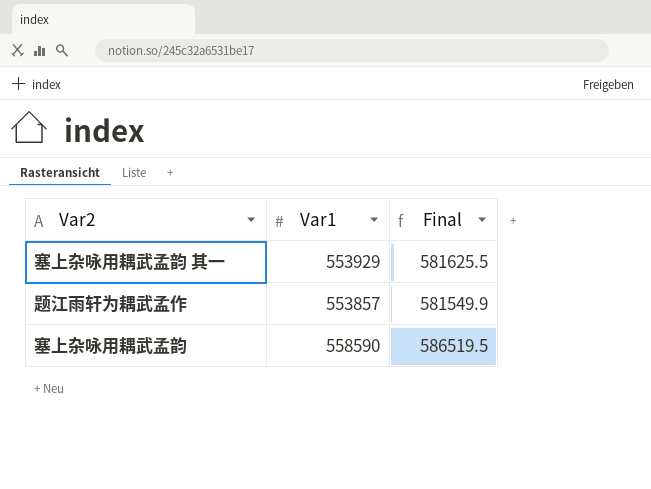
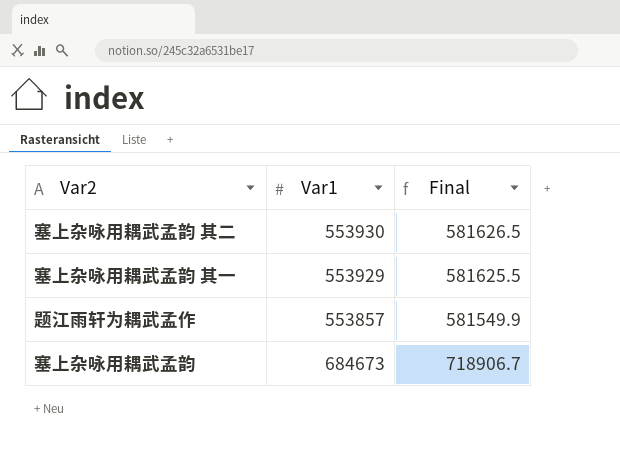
row 塞上杂咏用耦武孟韵 其二: none -> 553930 | 581626.5
塞上杂咏用耦武孟韵 | Var1: 558590 -> 684673
塞上杂咏用耦武孟韵 | Final: 586519.5 -> 718906.7

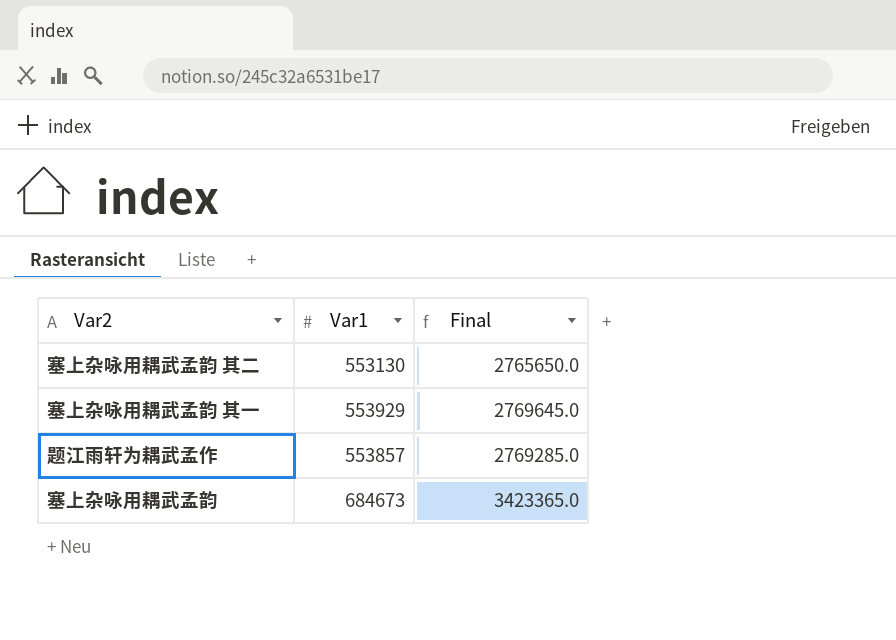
column Final | formula: [Var1] * 1.05 -> [Var1] * 5
塞上杂咏用耦武孟韵 其二 | Var1: 553930 -> 553130

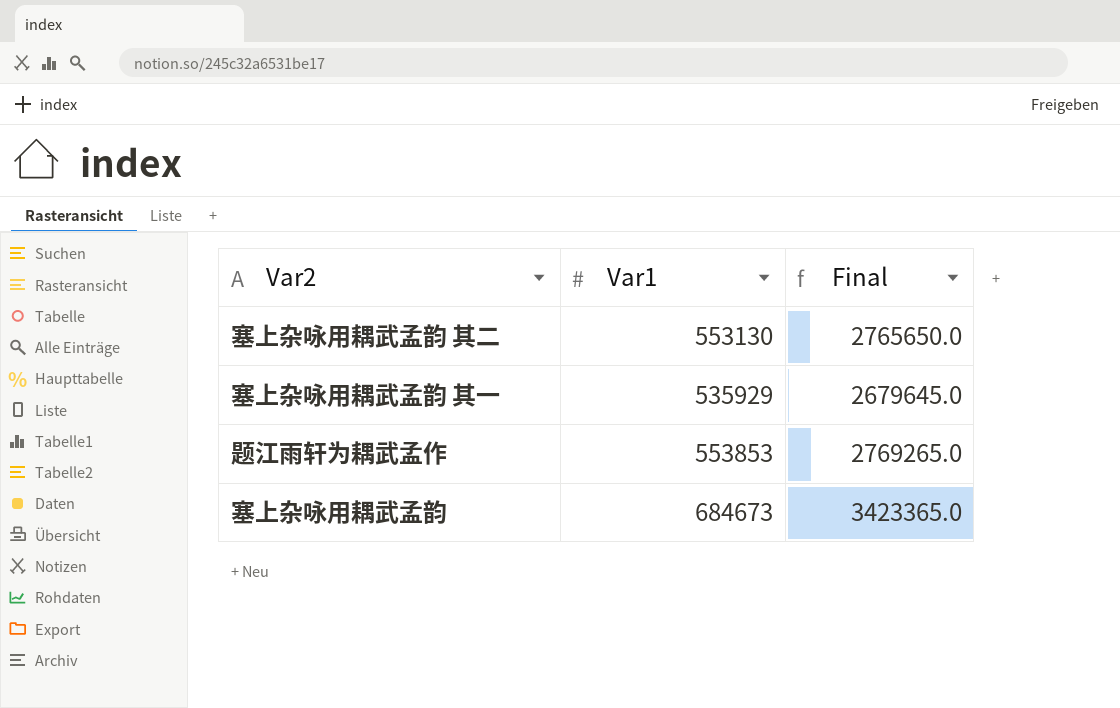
塞上杂咏用耦武孟韵 其一 | Var1: 553929 -> 535929
塞上杂咏用耦武孟韵 其一 | Final: 2769645.0 -> 2679645.0
题江雨轩为耦武孟作 | Var1: 553857 -> 553853
题江雨轩为耦武孟作 | Final: 2769285.0 -> 2769265.0

